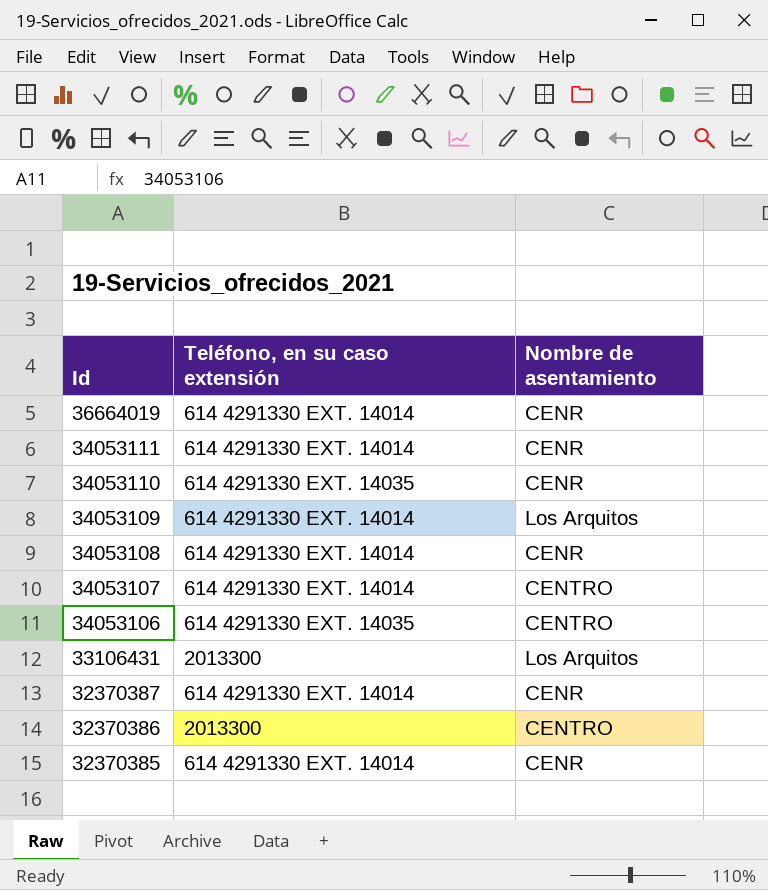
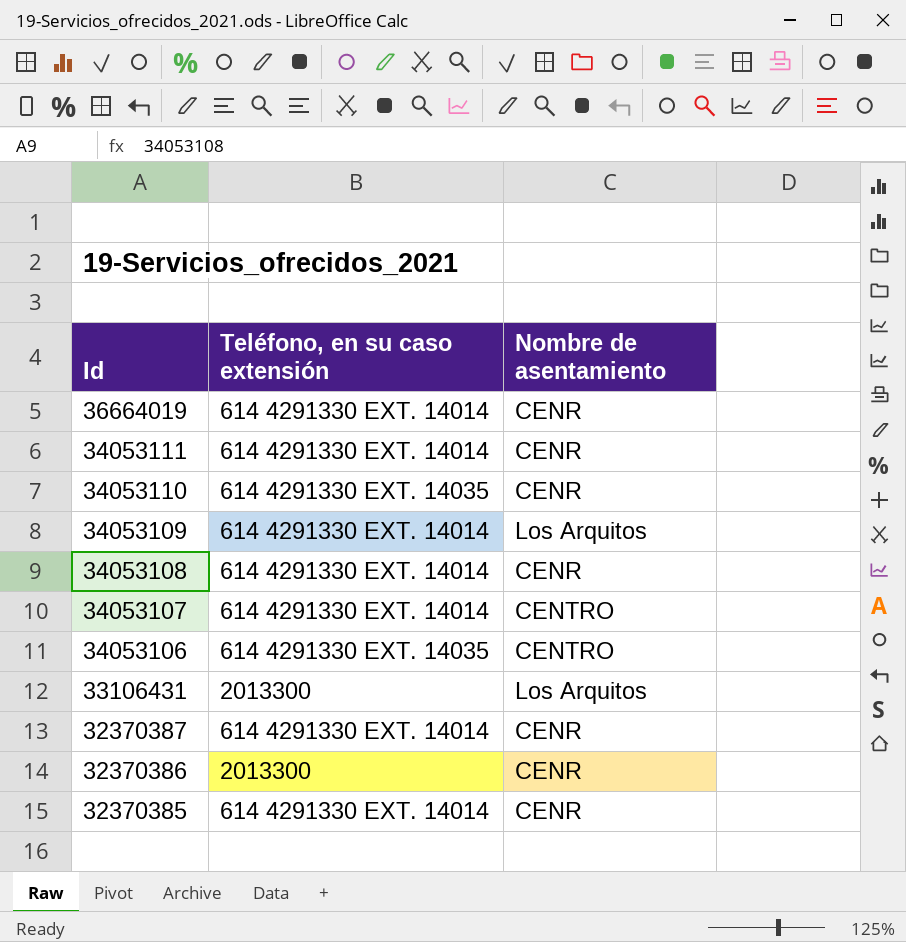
32370386 | Nombre de asentamiento: CENTRO -> CENR

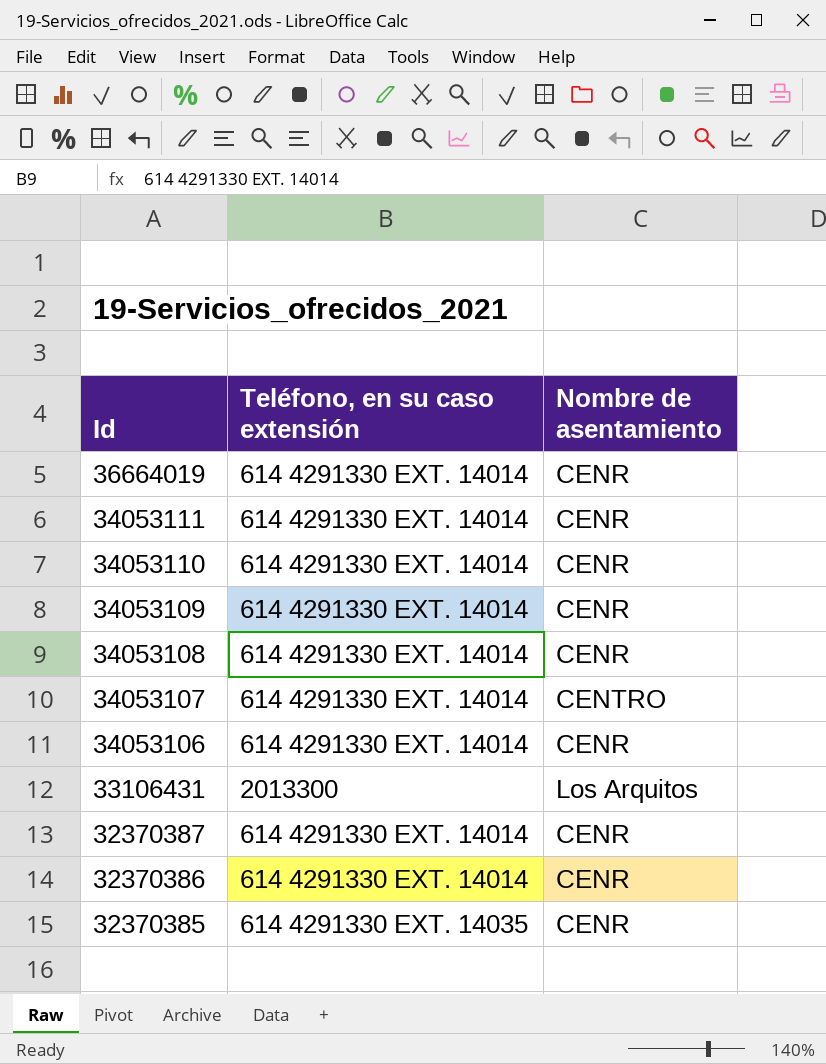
34053110 | Teléfono, en su caso extensión: 614 4291330 EXT. 14035 -> 614 4291330 EXT. 14014
34053109 | Nombre de asentamiento: Los Arquitos -> CENR
34053106 | Teléfono, en su caso extensión: 614 4291330 EXT. 14035 -> 614 4291330 EXT. 14014
34053106 | Nombre de asentamiento: CENTRO -> CENR
32370386 | Teléfono, en su caso extensión: 2013300 -> 614 4291330 EXT. 14014
32370385 | Teléfono, en su caso extensión: 614 4291330 EXT. 14014 -> 614 4291330 EXT. 14035

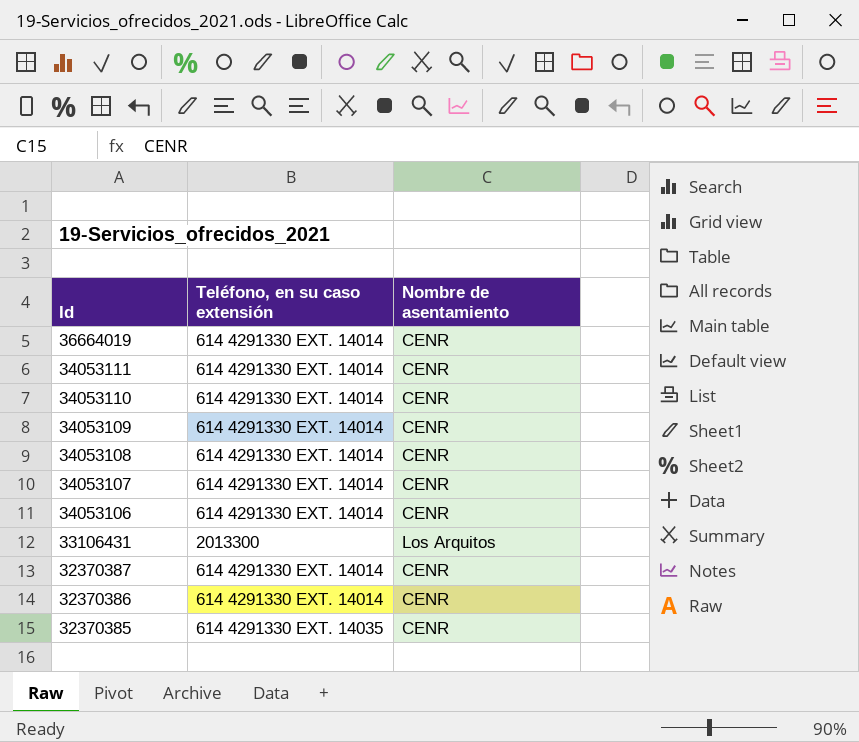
34053107 | Nombre de asentamiento: CENTRO -> CENR

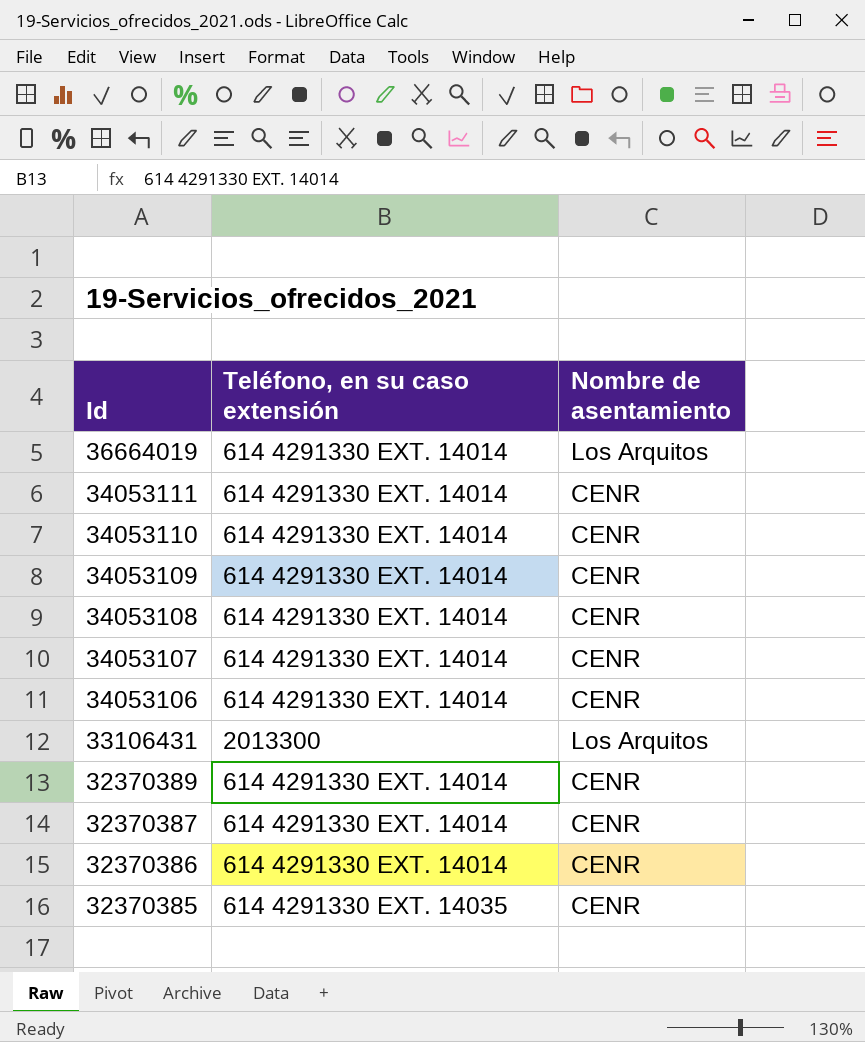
36664019 | Nombre de asentamiento: CENR -> Los Arquitos
row 32370389: none -> 614 4291330 EXT. 14014 | CENR

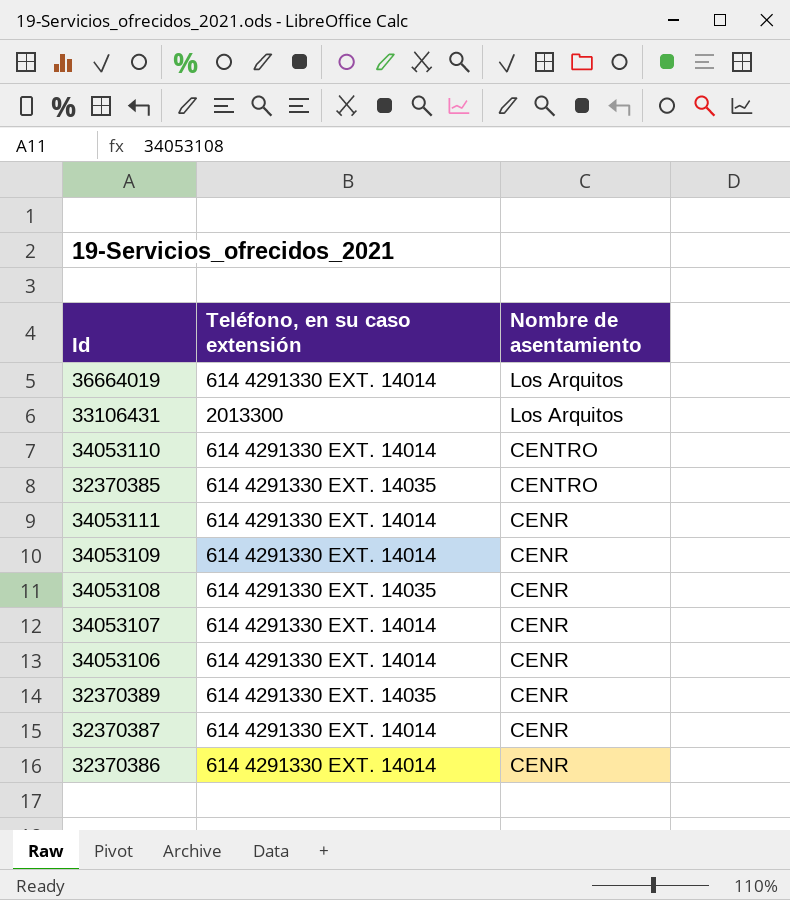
row order: Id descending -> Nombre de asentamiento descending
34053110 | Nombre de asentamiento: CENR -> CENTRO
32370385 | Nombre de asentamiento: CENR -> CENTRO
34053108 | Teléfono, en su caso extensión: 614 4291330 EXT. 14014 -> 614 4291330 EXT. 14035
32370389 | Teléfono, en su caso extensión: 614 4291330 EXT. 14014 -> 614 4291330 EXT. 14035

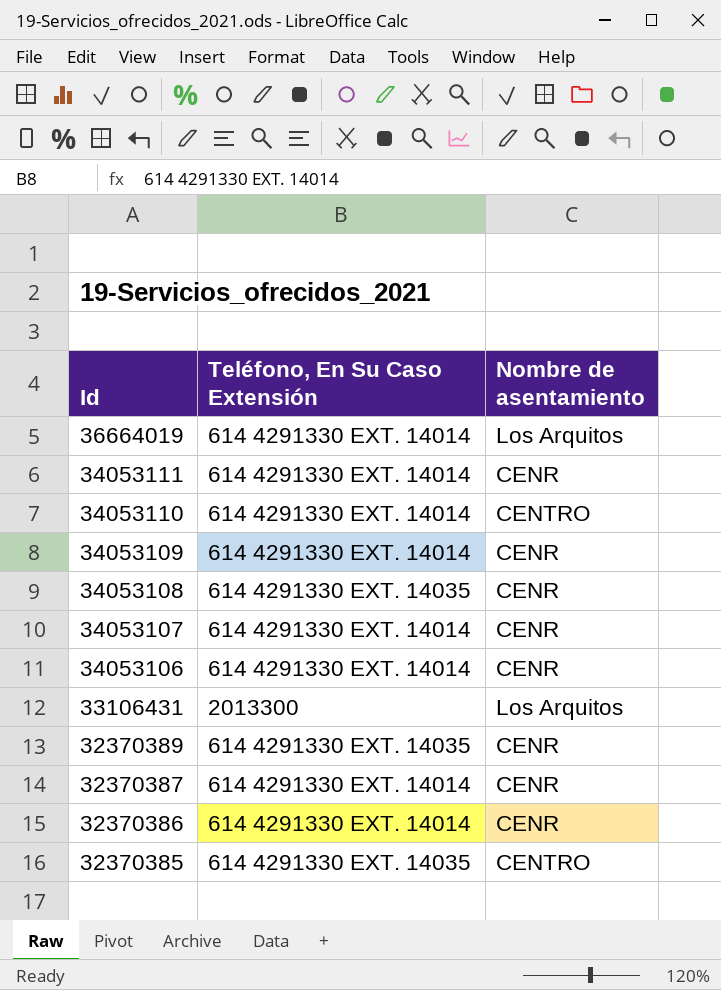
row order: Nombre de asentamiento descending -> Id descending
column name: Teléfono, en su caso extensión -> Teléfono, En Su Caso Extensión

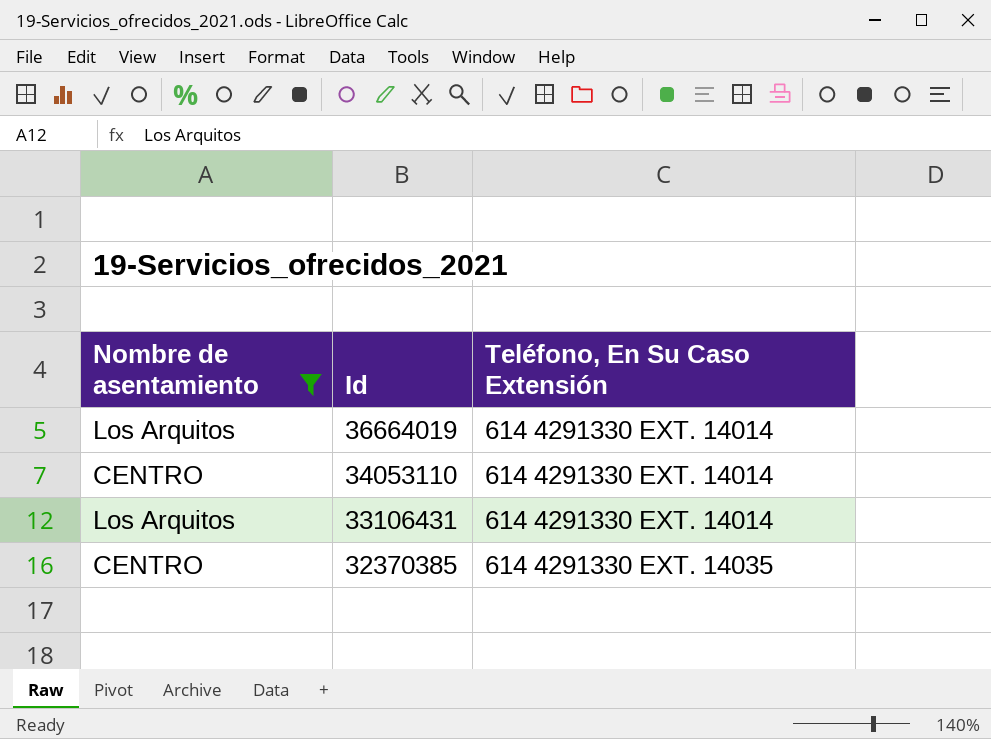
filter: none -> Nombre de asentamiento != CENR
column Nombre de asentamiento | position: 3 -> 1
33106431 | Teléfono, En Su Caso Extensión: 2013300 -> 614 4291330 EXT. 14014

